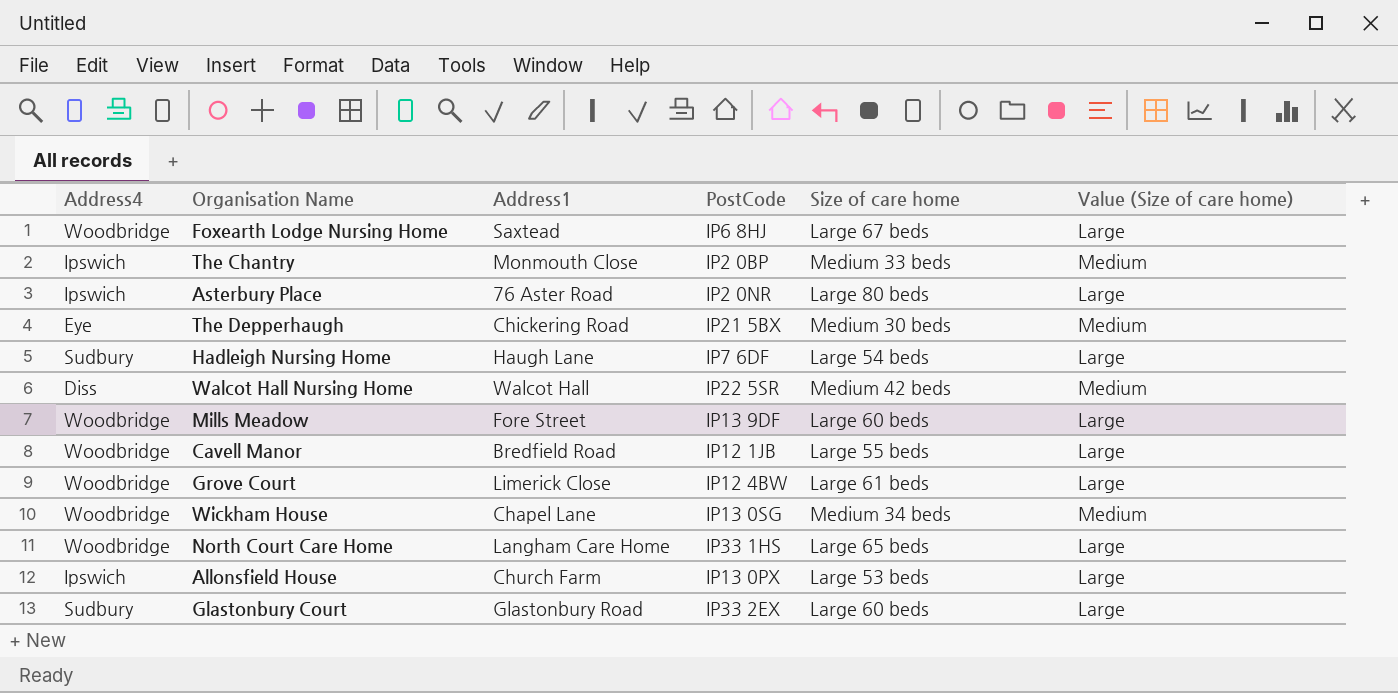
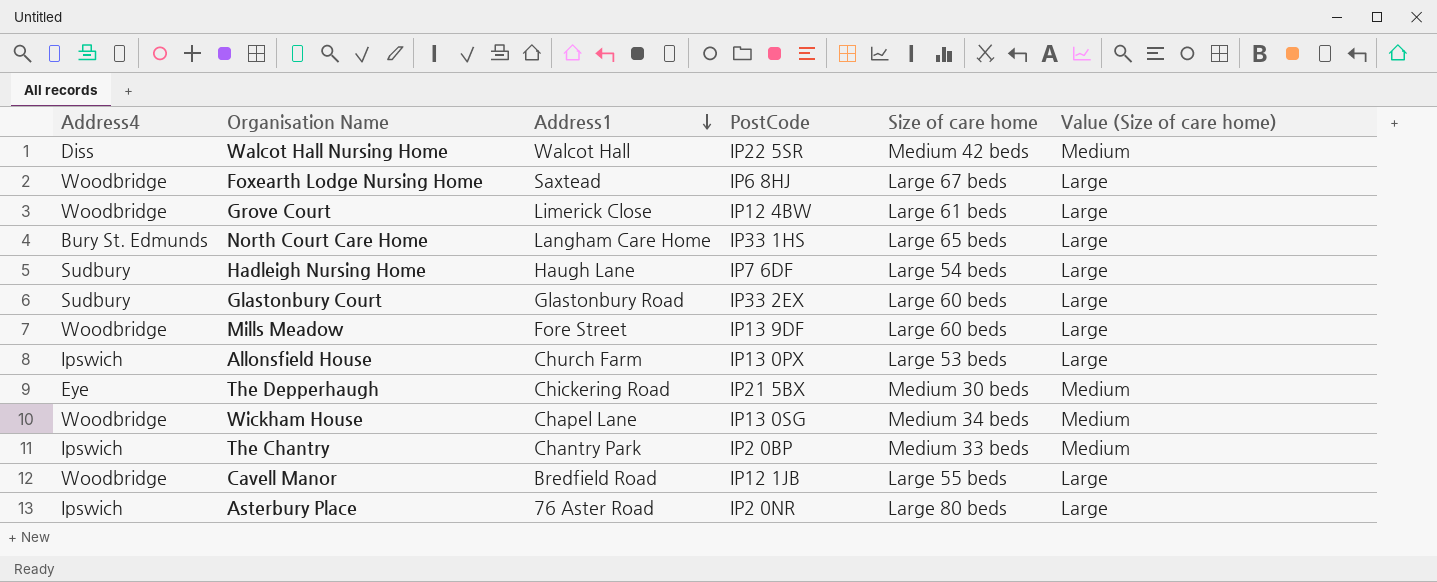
row order: none -> Address1 descending
North Court Care Home | Address4: Woodbridge -> Bury St. Edmunds
The Chantry | Address1: Monmouth Close -> Chantry Park

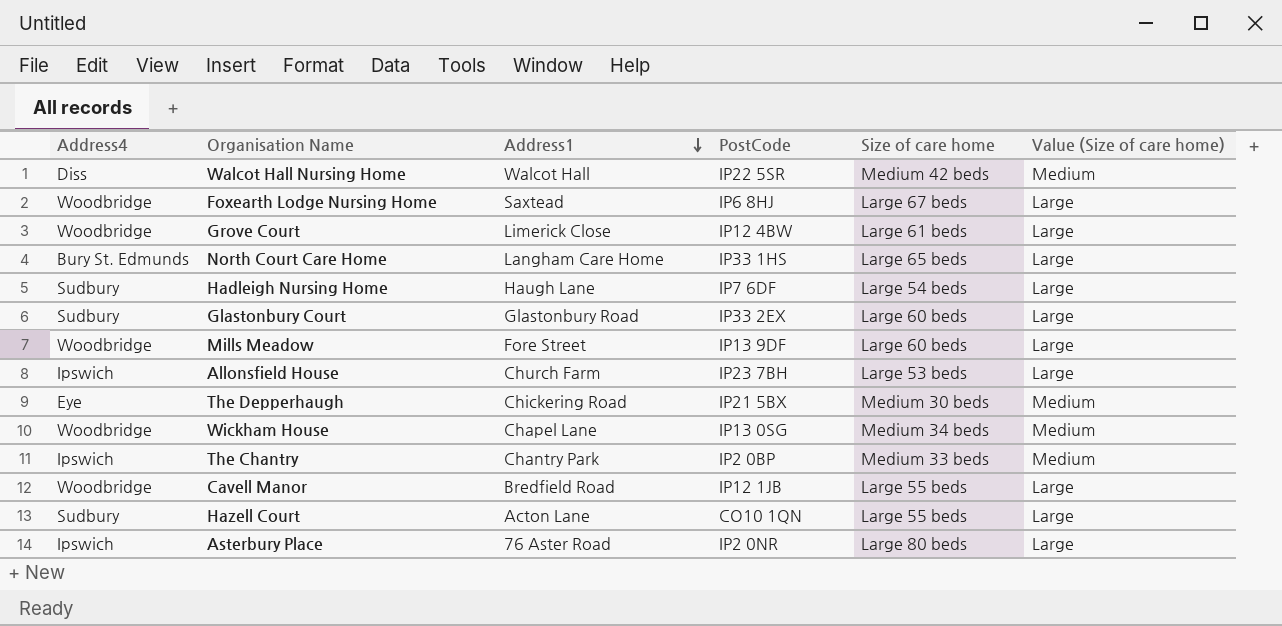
Allonsfield House | PostCode: IP13 0PX -> IP23 7BH
row Hazell Court: none -> Sudbury | Acton Lane | CO10 1QN | Large 55 beds | Large

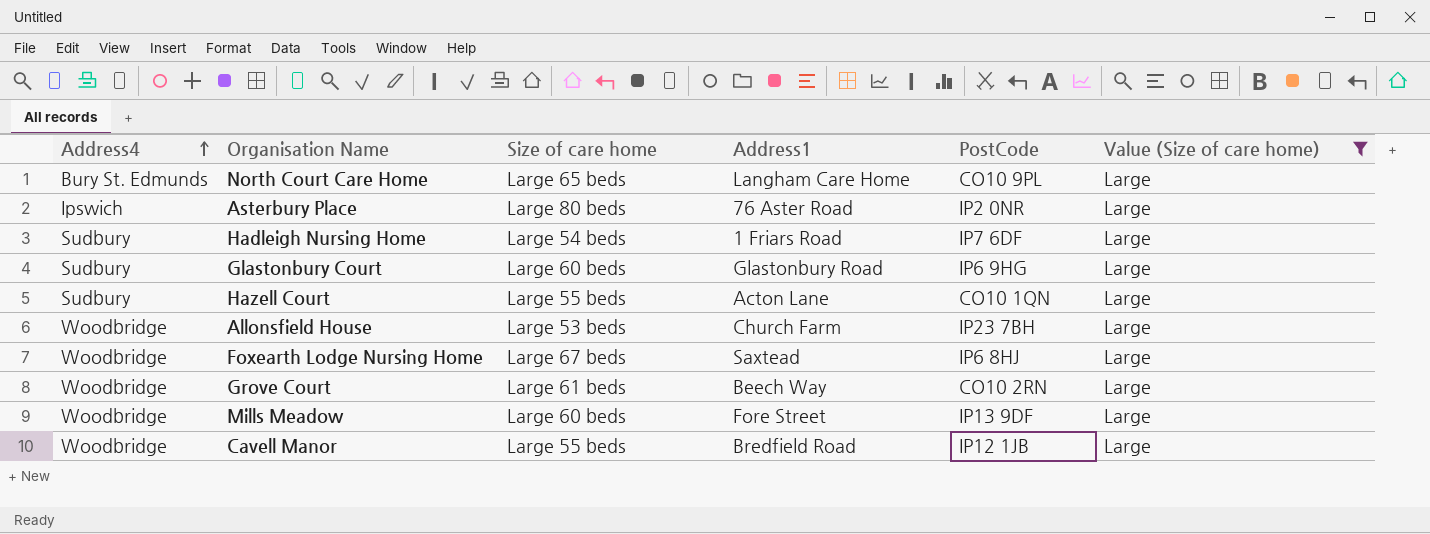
filter: none -> Value (Size of care home) = Large
row order: Address1 descending -> Address4 ascending
column Size of care home | position: 5 -> 3
North Court Care Home | PostCode: IP33 1HS -> CO10 9PL
Hadleigh Nursing Home | Address1: Haugh Lane -> 1 Friars Road
Glastonbury Court | PostCode: IP33 2EX -> IP6 9HG
Allonsfield House | Address4: Ipswich -> Woodbridge
Grove Court | Address1: Limerick Close -> Beech Way
Grove Court | PostCode: IP12 4BW -> CO10 2RN

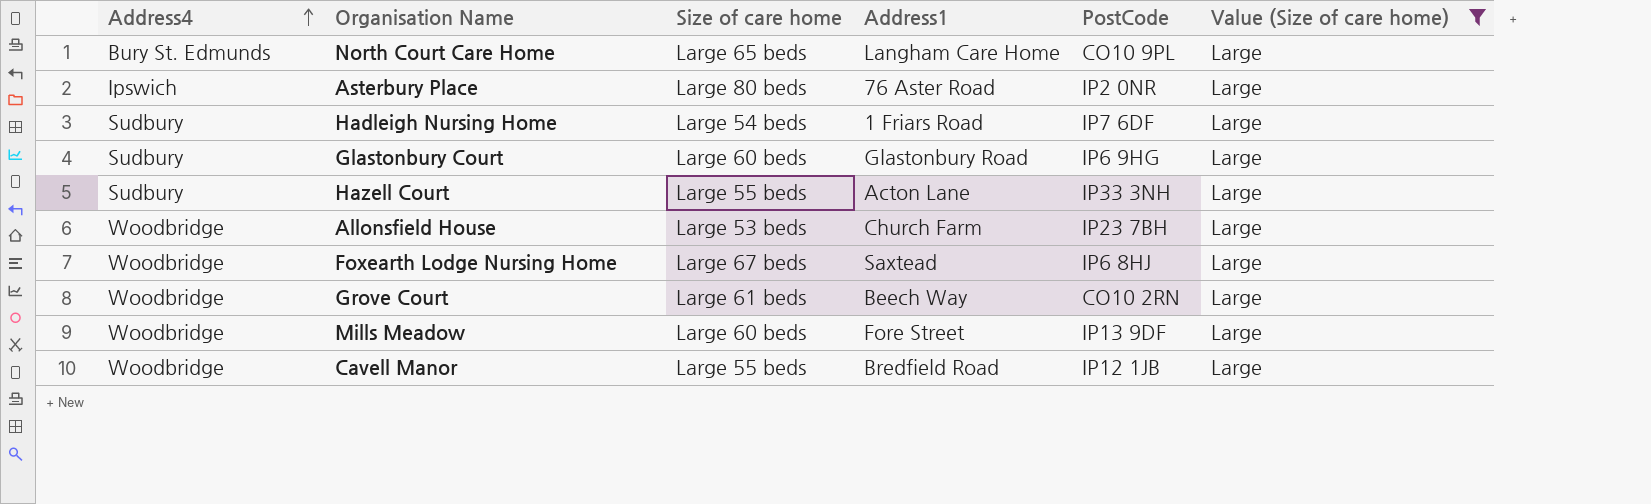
Hazell Court | PostCode: CO10 1QN -> IP33 3NH

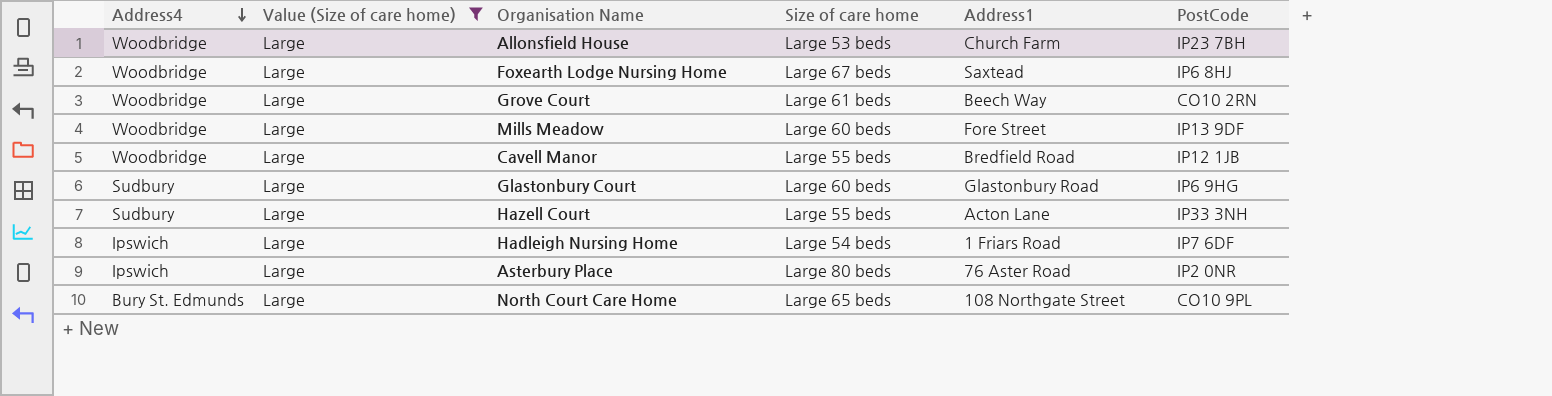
row order: Address4 ascending -> Address4 descending
column Value (Size of care home) | position: 6 -> 2
Hadleigh Nursing Home | Address4: Sudbury -> Ipswich
North Court Care Home | Address1: Langham Care Home -> 108 Northgate Street

